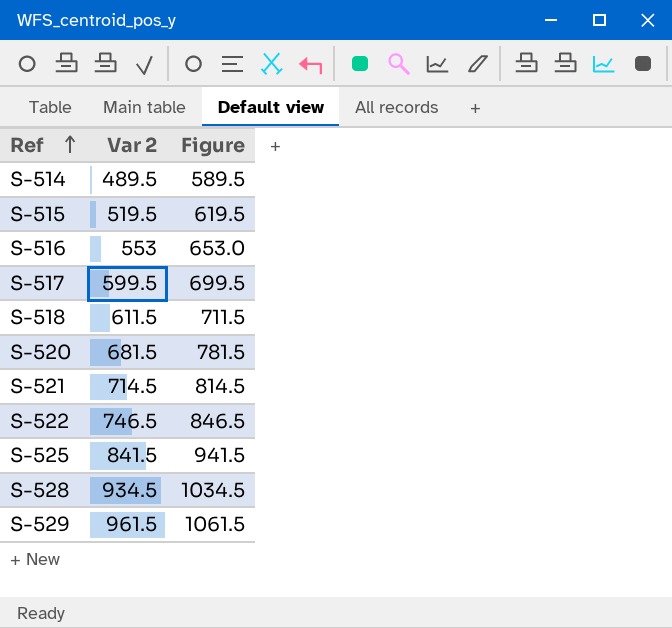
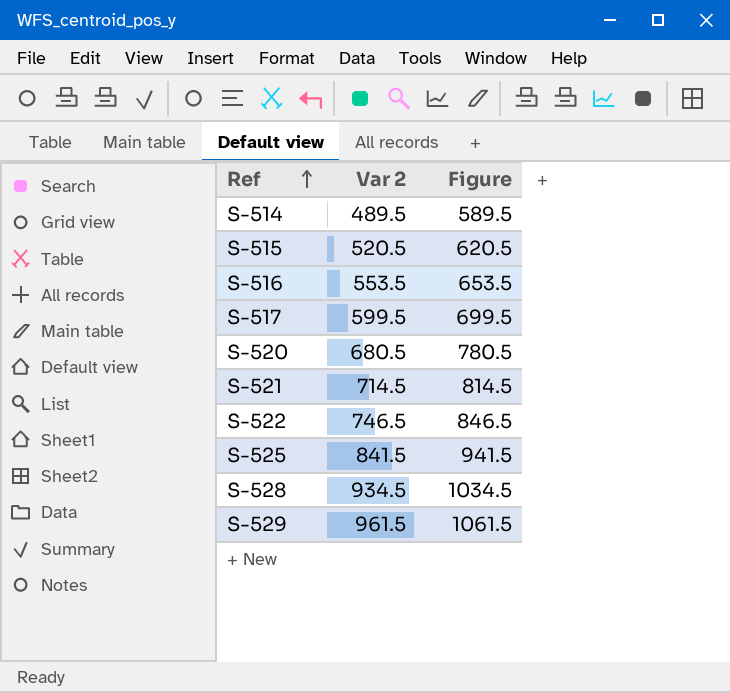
row S-518: 611.5 | 711.5 -> none
S-515 | Var 2: 519.5 -> 520.5
S-515 | Figure: 619.5 -> 620.5
S-516 | Var 2: 553 -> 553.5
S-516 | Figure: 653.0 -> 653.5
S-520 | Var 2: 681.5 -> 680.5
S-520 | Figure: 781.5 -> 780.5

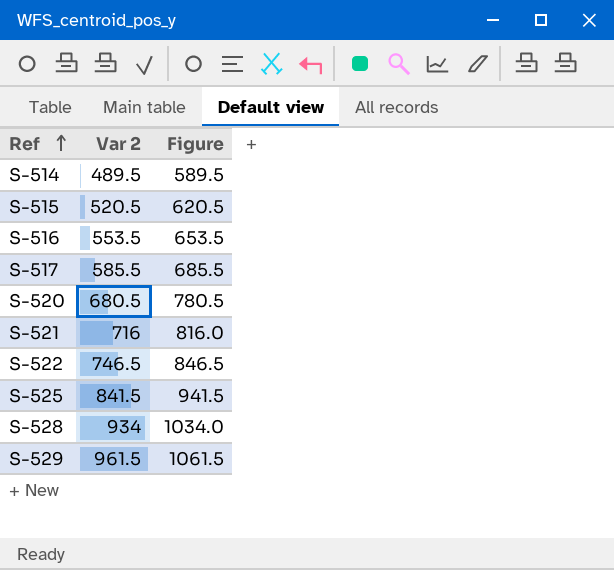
S-517 | Var 2: 599.5 -> 585.5
S-517 | Figure: 699.5 -> 685.5
S-521 | Var 2: 714.5 -> 716
S-521 | Figure: 814.5 -> 816.0
S-528 | Var 2: 934.5 -> 934
S-528 | Figure: 1034.5 -> 1034.0

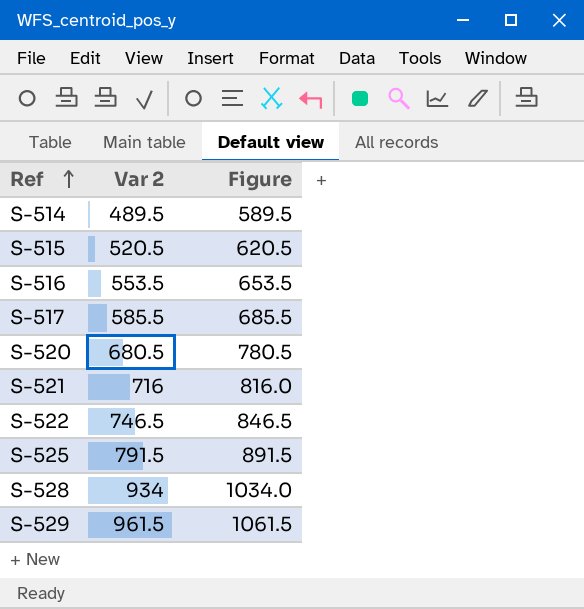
S-525 | Var 2: 841.5 -> 791.5
S-525 | Figure: 941.5 -> 891.5

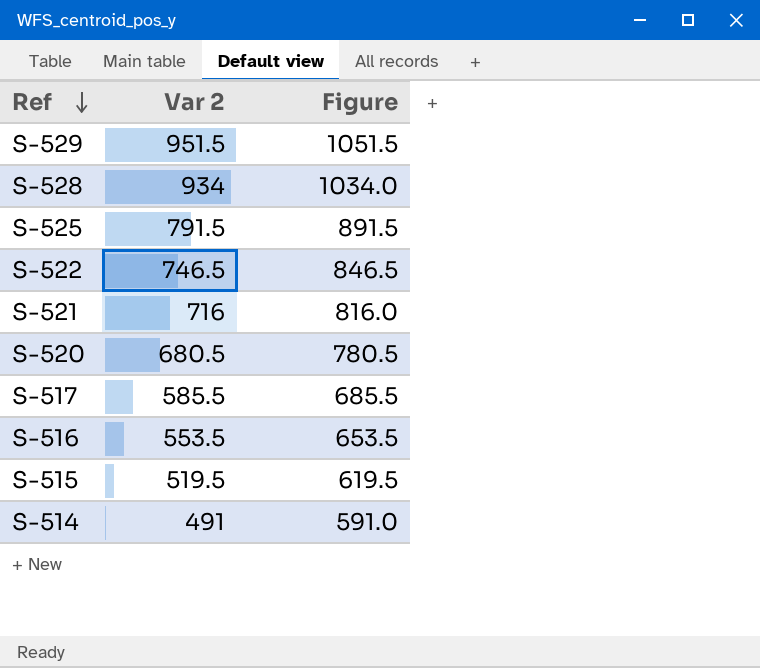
row order: Ref ascending -> Ref descending
S-529 | Var 2: 961.5 -> 951.5
S-529 | Figure: 1061.5 -> 1051.5
S-515 | Var 2: 520.5 -> 519.5
S-515 | Figure: 620.5 -> 619.5
S-514 | Var 2: 489.5 -> 491
S-514 | Figure: 589.5 -> 591.0

